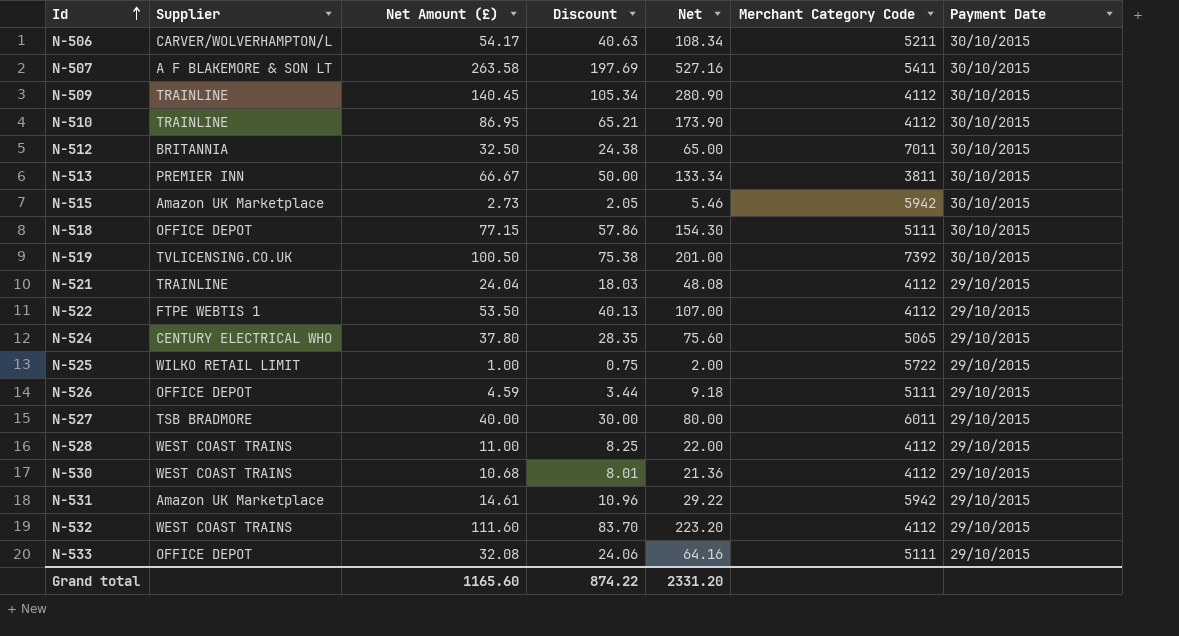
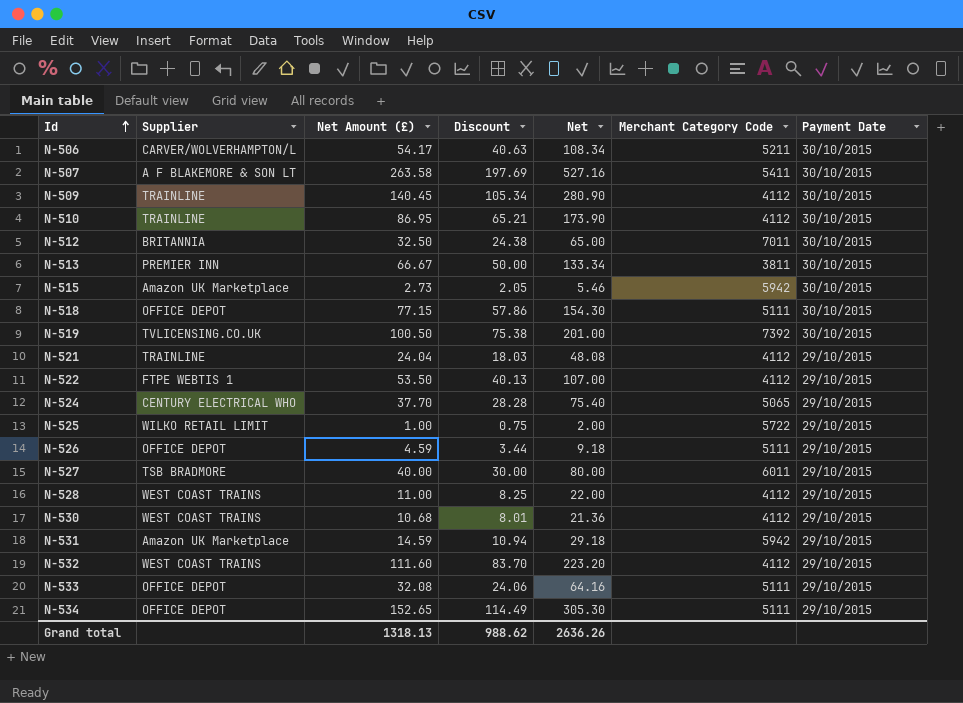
N-524 | Net Amount (£): 37.80 -> 37.70
N-524 | Discount: 28.35 -> 28.28
N-524 | Net: 75.60 -> 75.40
N-531 | Net Amount (£): 14.61 -> 14.59
N-531 | Discount: 10.96 -> 10.94
N-531 | Net: 29.22 -> 29.18
row N-534: none -> OFFICE DEPOT | 152.65 | 114.49 | 305.30 | 5111 | 29/10/2015
Grand total | Net Amount (£): 1165.60 -> 1318.13
Grand total | Discount: 874.22 -> 988.62
Grand total | Net: 2331.20 -> 2636.26

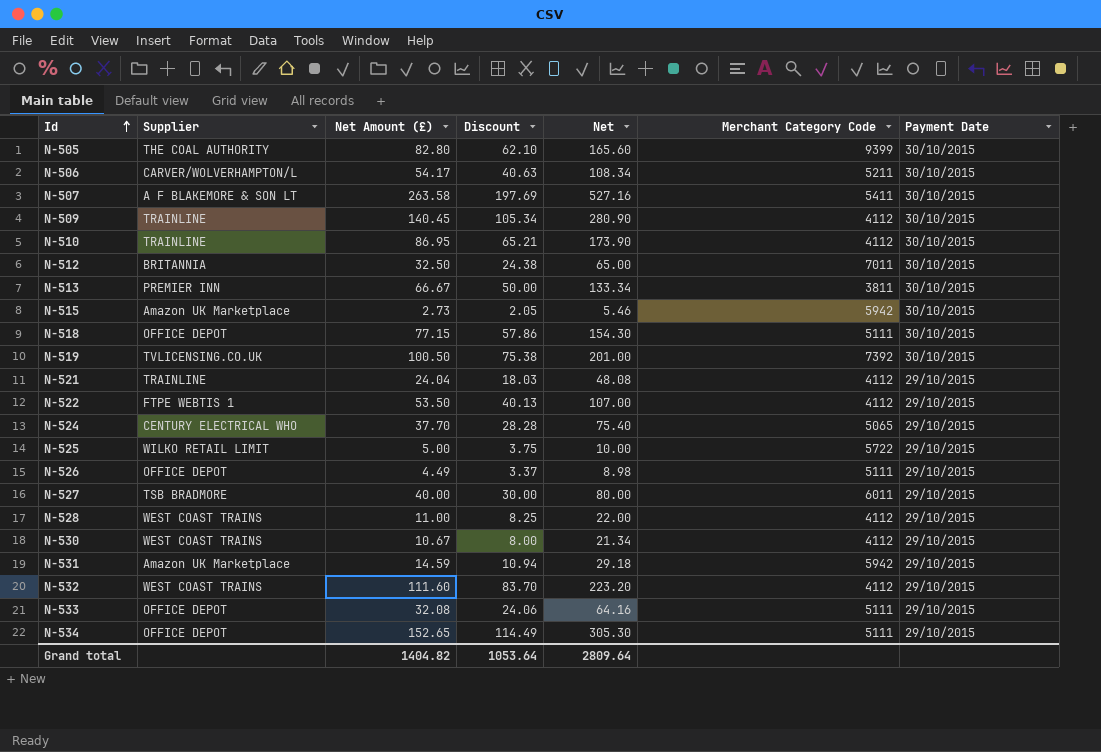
row N-505: none -> THE COAL AUTHORITY | 82.80 | 62.10 | 165.60 | 9399 | 30/10/2015
N-525 | Net Amount (£): 1.00 -> 5.00
N-525 | Discount: 0.75 -> 3.75
N-525 | Net: 2.00 -> 10.00
N-526 | Net Amount (£): 4.59 -> 4.49
N-526 | Discount: 3.44 -> 3.37
N-526 | Net: 9.18 -> 8.98
N-530 | Net Amount (£): 10.68 -> 10.67
N-530 | Discount: 8.01 -> 8.00
N-530 | Net: 21.36 -> 21.34
Grand total | Net Amount (£): 1318.13 -> 1404.82
Grand total | Discount: 988.62 -> 1053.64
Grand total | Net: 2636.26 -> 2809.64

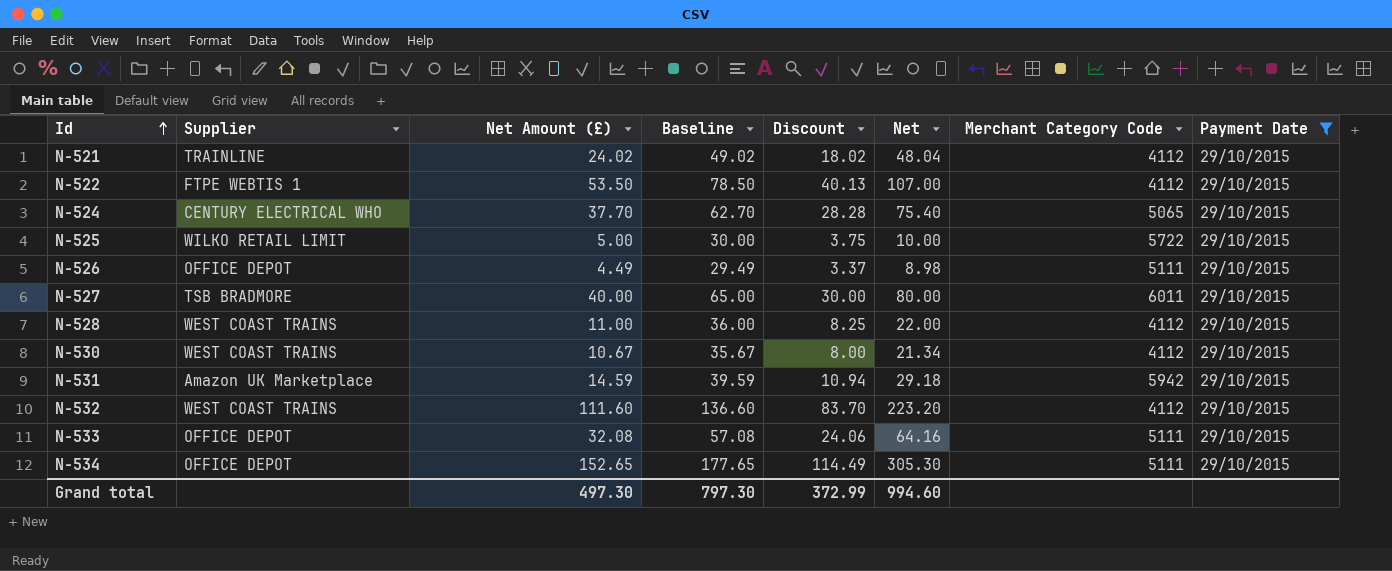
filter: none -> Payment Date = 29/10/2015
column Baseline | formula: none -> [Net Amount (£)] + 25
N-521 | Net Amount (£): 24.04 -> 24.02
N-521 | Discount: 18.03 -> 18.02
N-521 | Net: 48.08 -> 48.04
Grand total | Net Amount (£): 1404.82 -> 497.30
Grand total | Discount: 1053.64 -> 372.99
Grand total | Net: 2809.64 -> 994.60

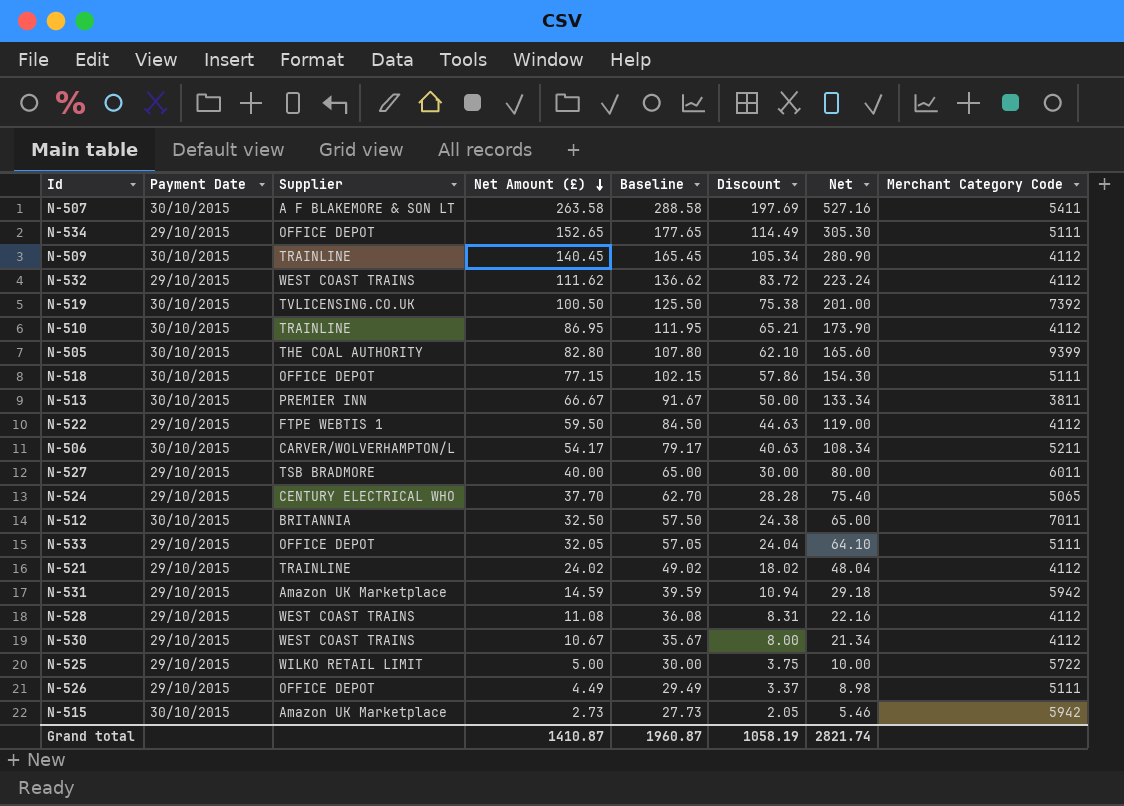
filter: Payment Date = 29/10/2015 -> none
row order: Id ascending -> Net Amount (£) descending
column Payment Date | position: 8 -> 2
N-532 | Net Amount (£): 111.60 -> 111.62
N-532 | Baseline: 136.60 -> 136.62
N-532 | Discount: 83.70 -> 83.72
N-532 | Net: 223.20 -> 223.24
N-522 | Net Amount (£): 53.50 -> 59.50
N-522 | Baseline: 78.50 -> 84.50
N-522 | Discount: 40.13 -> 44.63
N-522 | Net: 107.00 -> 119.00
N-533 | Net Amount (£): 32.08 -> 32.05
N-533 | Baseline: 57.08 -> 57.05
N-533 | Discount: 24.06 -> 24.04
N-533 | Net: 64.16 -> 64.10
N-528 | Net Amount (£): 11.00 -> 11.08
N-528 | Baseline: 36.00 -> 36.08
N-528 | Discount: 8.25 -> 8.31
N-528 | Net: 22.00 -> 22.16
Grand total | Net Amount (£): 497.30 -> 1410.87
Grand total | Baseline: 797.30 -> 1960.87
Grand total | Discount: 372.99 -> 1058.19
Grand total | Net: 994.60 -> 2821.74

